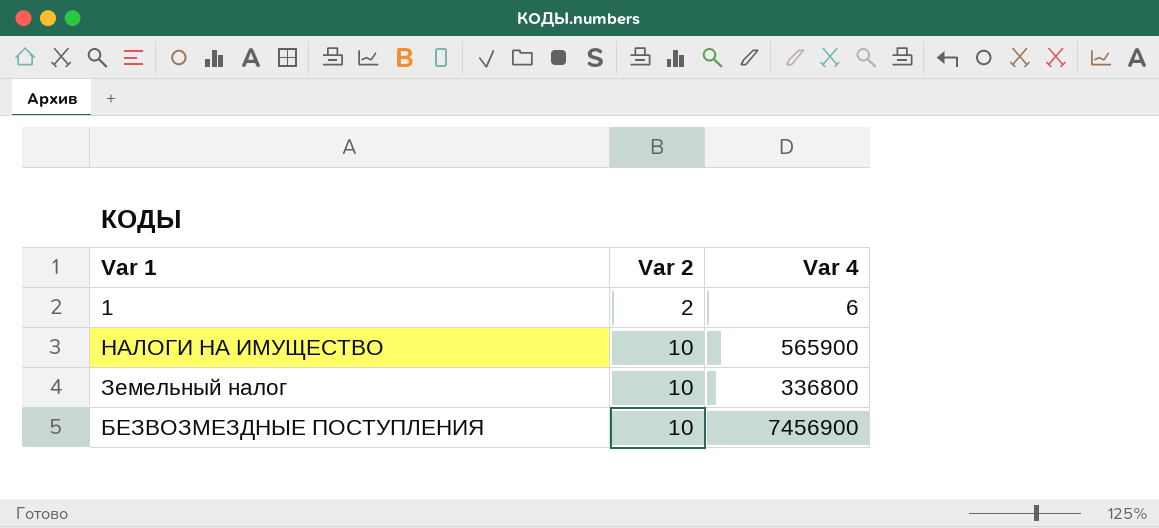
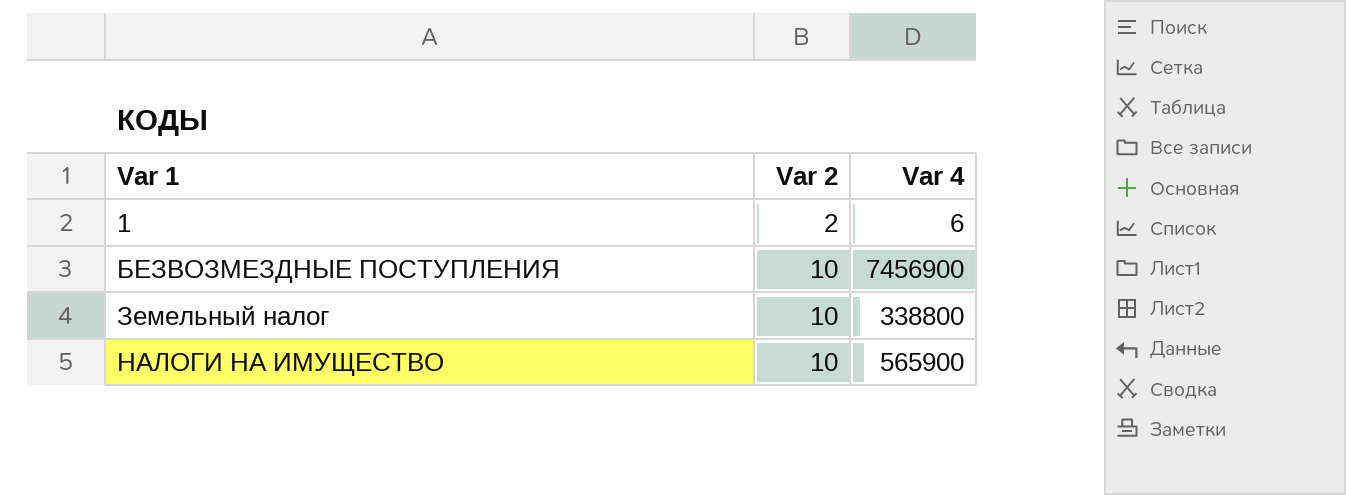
row order: Var 2 ascending -> Var 1 ascending
Земельный налог | Var 4: 336800 -> 338800

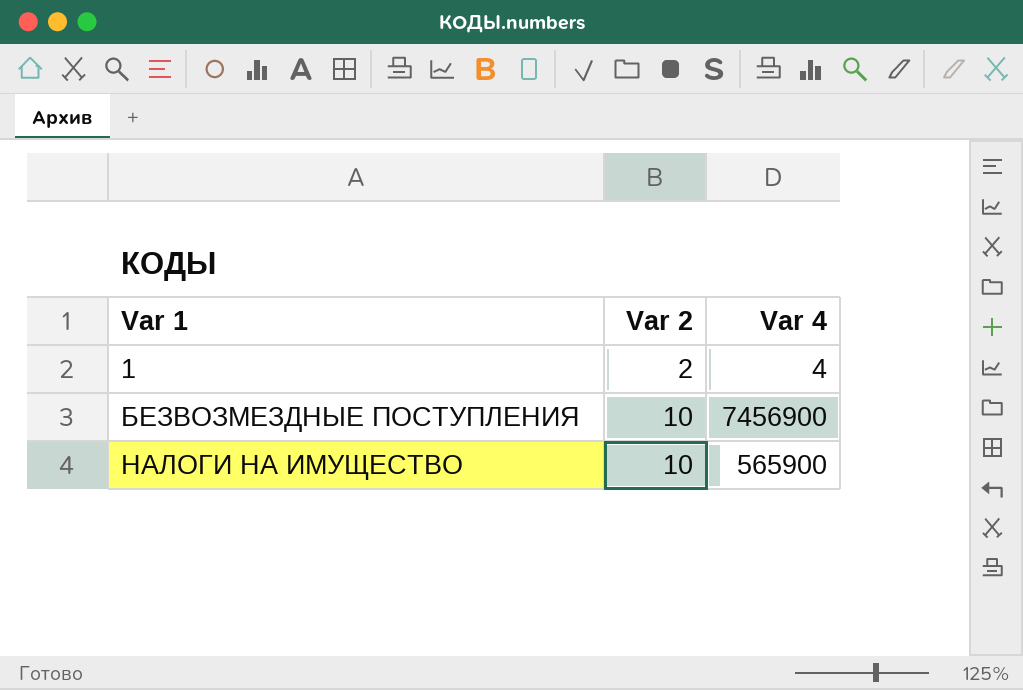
row Земельный налог: 10 | 338800 -> none
1 | Var 4: 6 -> 4

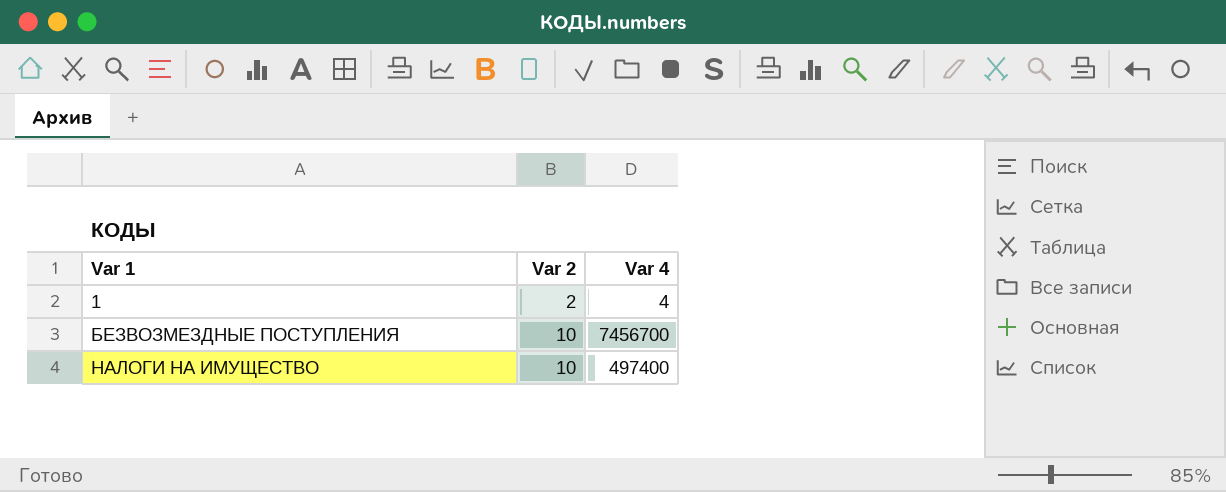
БЕЗВОЗМЕЗДНЫЕ ПОСТУПЛЕНИЯ | Var 4: 7456900 -> 7456700
НАЛОГИ НА ИМУЩЕСТВО | Var 4: 565900 -> 497400

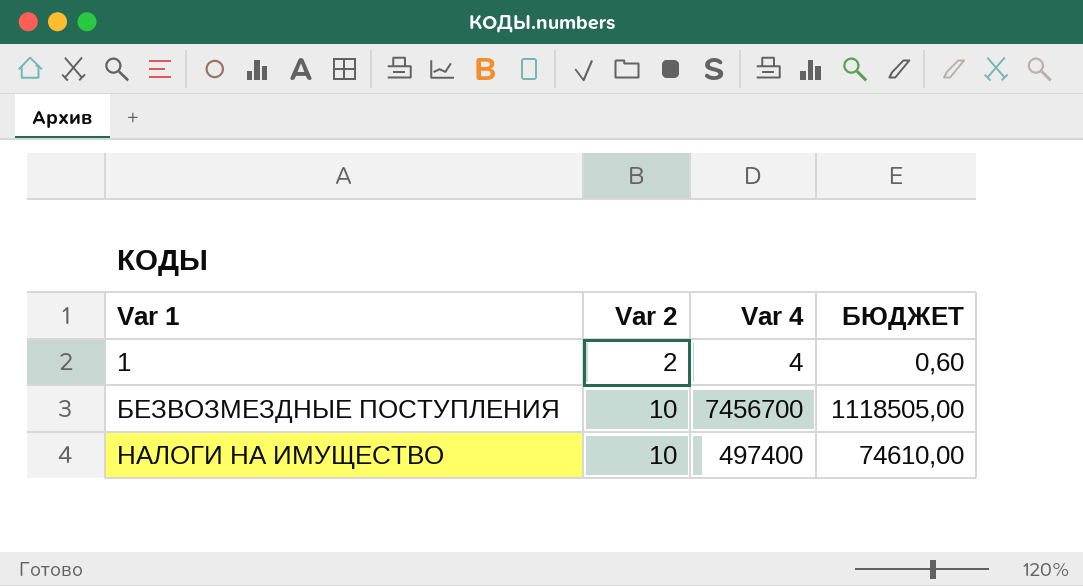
column БЮДЖЕТ | formula: none -> [Var 4] * 0,15

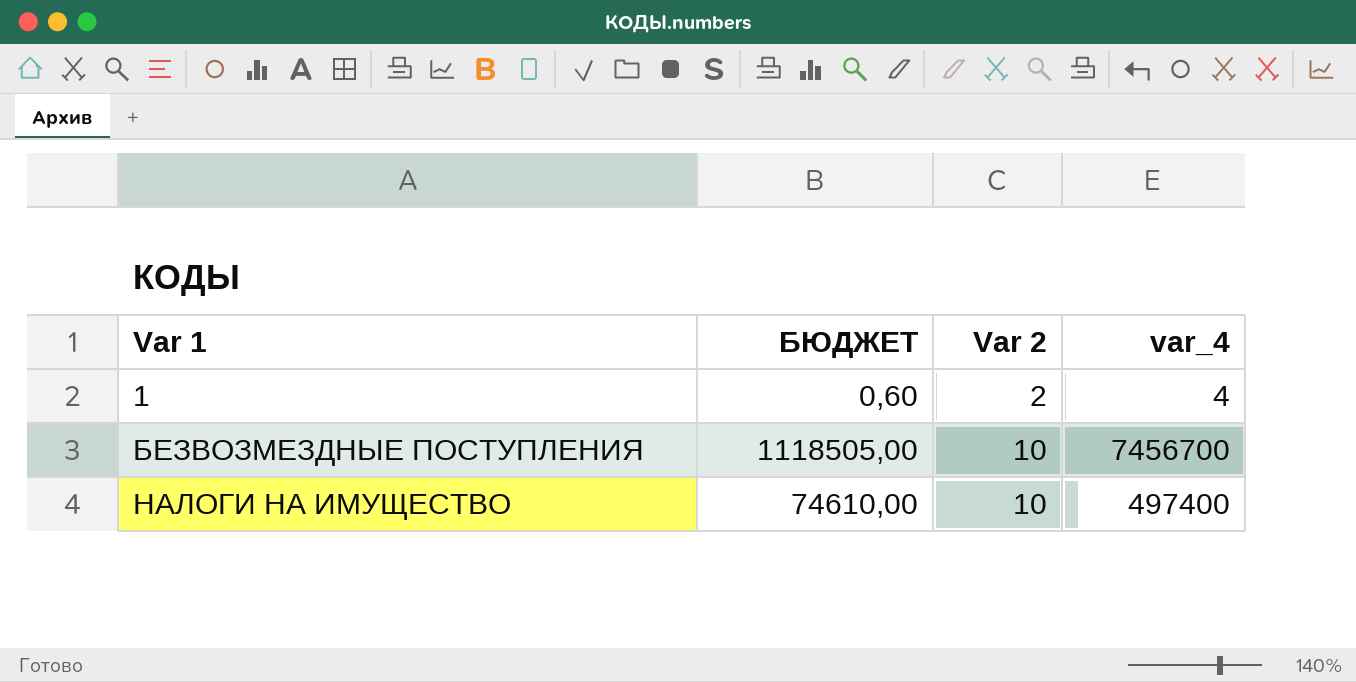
column БЮДЖЕТ | position: 4 -> 2
column name: Var 4 -> var_4

